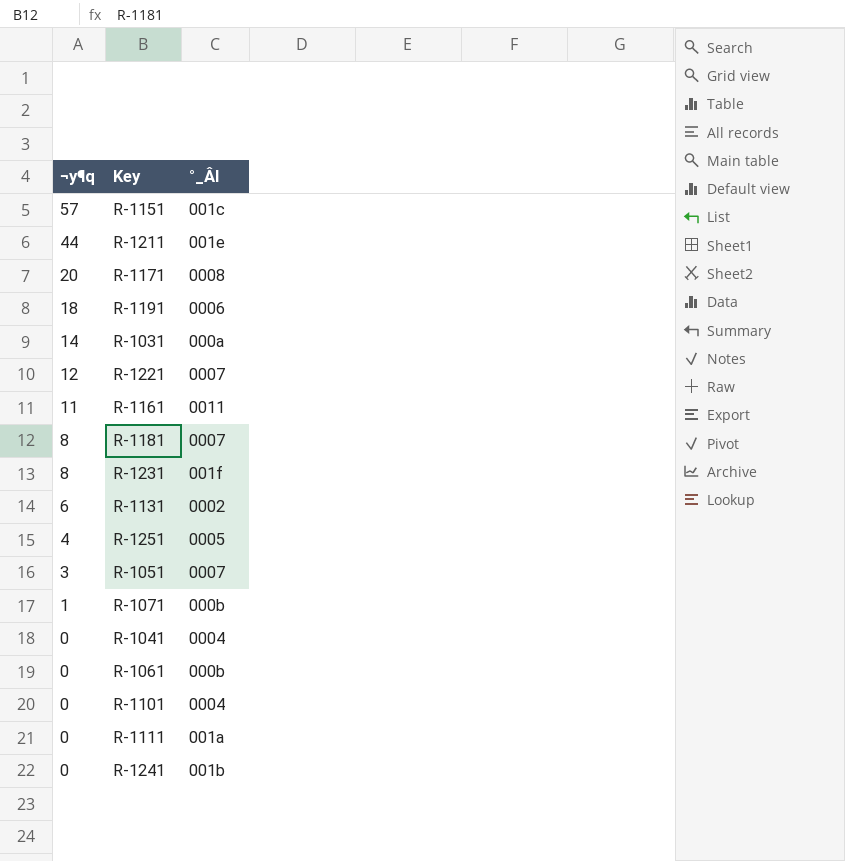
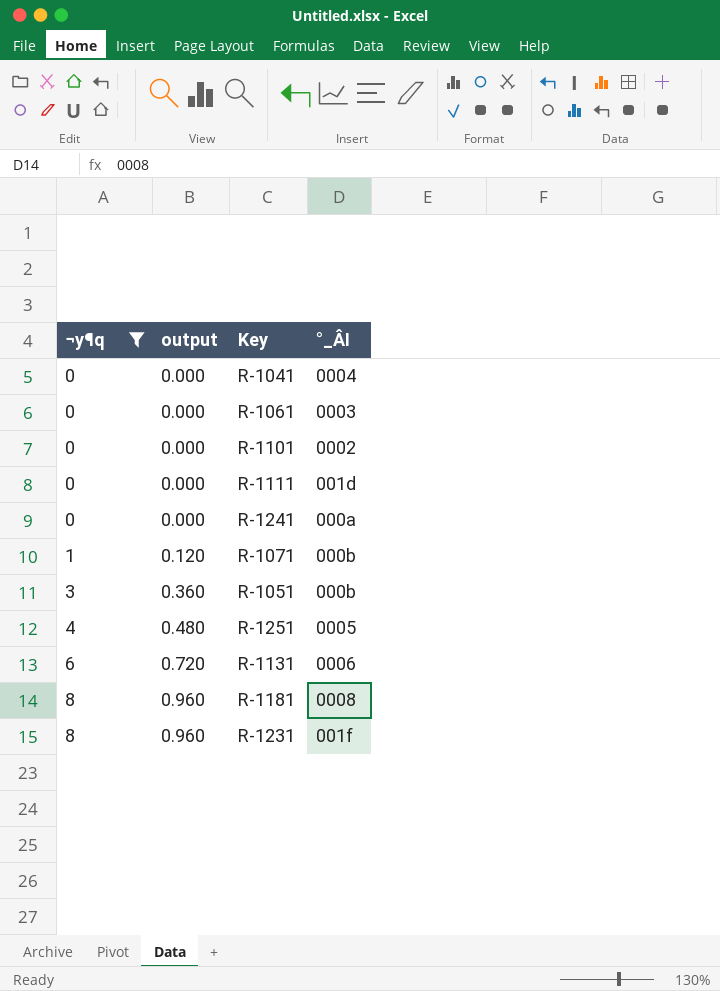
filter: none -> ¬y¶q <= 8
row order: ¬y¶q descending -> ¬y¶q ascending
column output | formula: none -> [¬y¶q] * 0.12
R-1061 | °_ÂI: 000b -> 0003
R-1101 | °_ÂI: 0004 -> 0002
R-1111 | °_ÂI: 001a -> 001d
R-1241 | °_ÂI: 001b -> 000a
R-1051 | °_ÂI: 0007 -> 000b
R-1131 | °_ÂI: 0002 -> 0006
R-1181 | °_ÂI: 0007 -> 0008

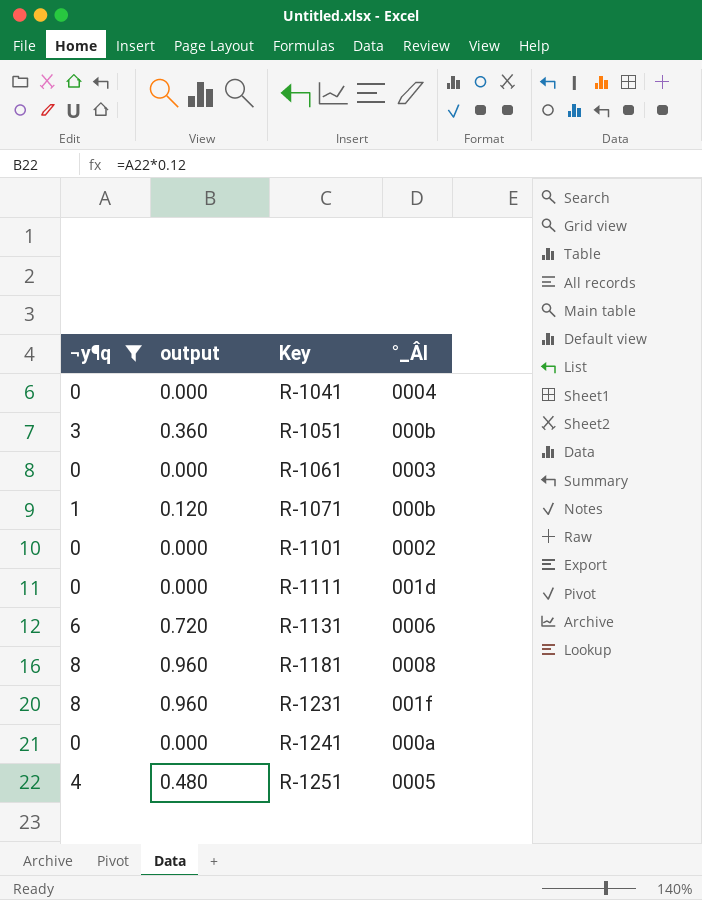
row order: ¬y¶q ascending -> Key ascending

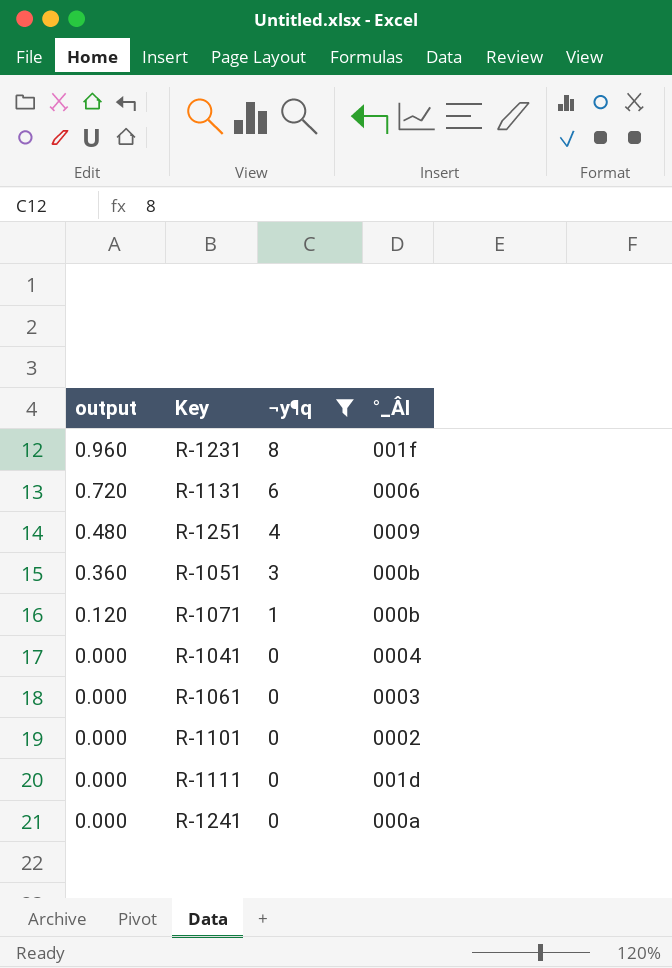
row order: Key ascending -> output descending
column ¬y¶q | position: 1 -> 3
row R-1181: 8 | 0.960 | 0008 -> none
R-1251 | °_ÂI: 0005 -> 0009

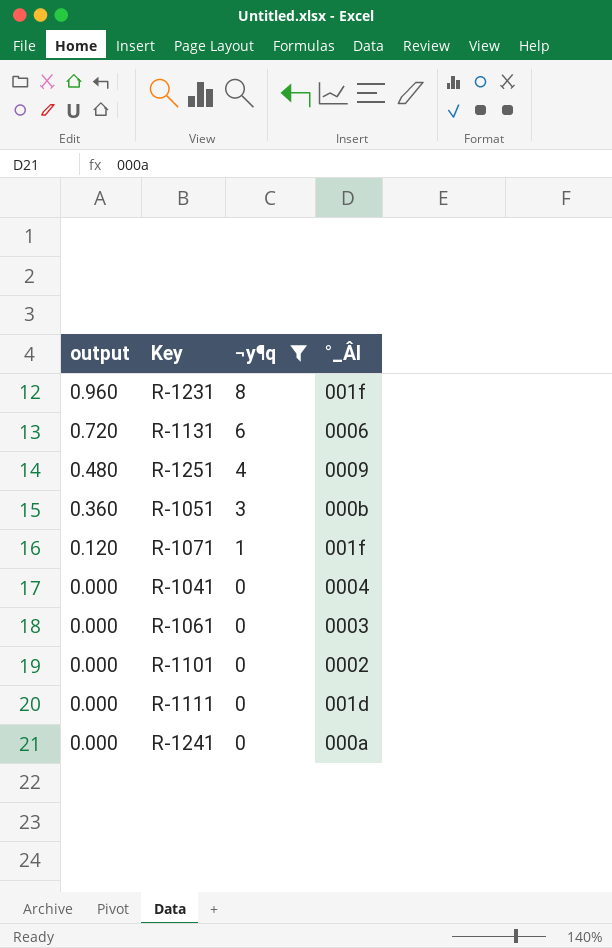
R-1071 | °_ÂI: 000b -> 001f

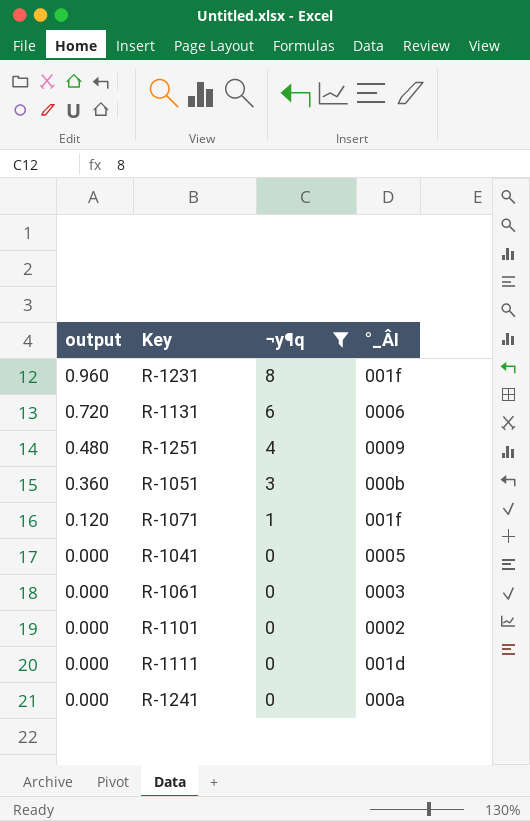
R-1041 | °_ÂI: 0004 -> 0005

